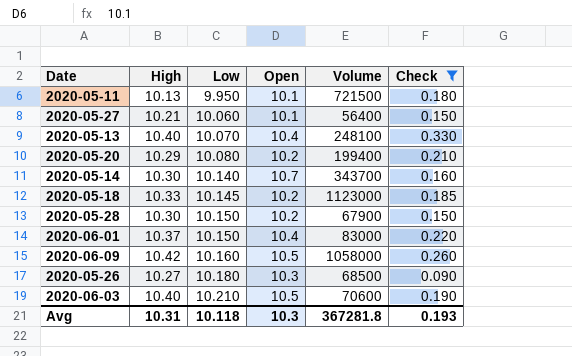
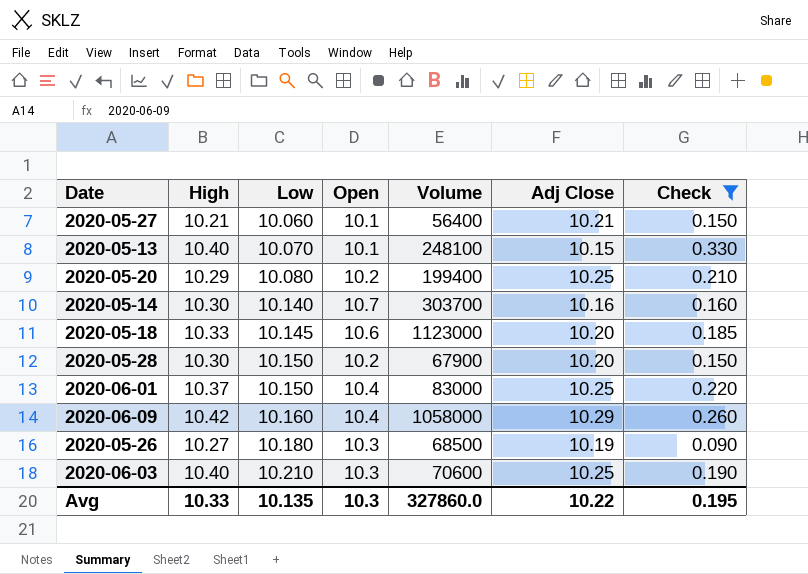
column Adj Close | position: none -> 6
row 2020-05-11: 10.13 | 9.950 | 10.1 | 721500 | 0.180 -> none
2020-05-13 | Open: 10.4 -> 10.1
2020-05-14 | Volume: 343700 -> 303700
2020-05-18 | Open: 10.2 -> 10.6
2020-06-09 | Open: 10.5 -> 10.4
2020-06-03 | Open: 10.5 -> 10.3
Avg | High: 10.31 -> 10.33
Avg | Low: 10.118 -> 10.135
Avg | Volume: 367281.8 -> 327860.0
Avg | Check: 0.193 -> 0.195

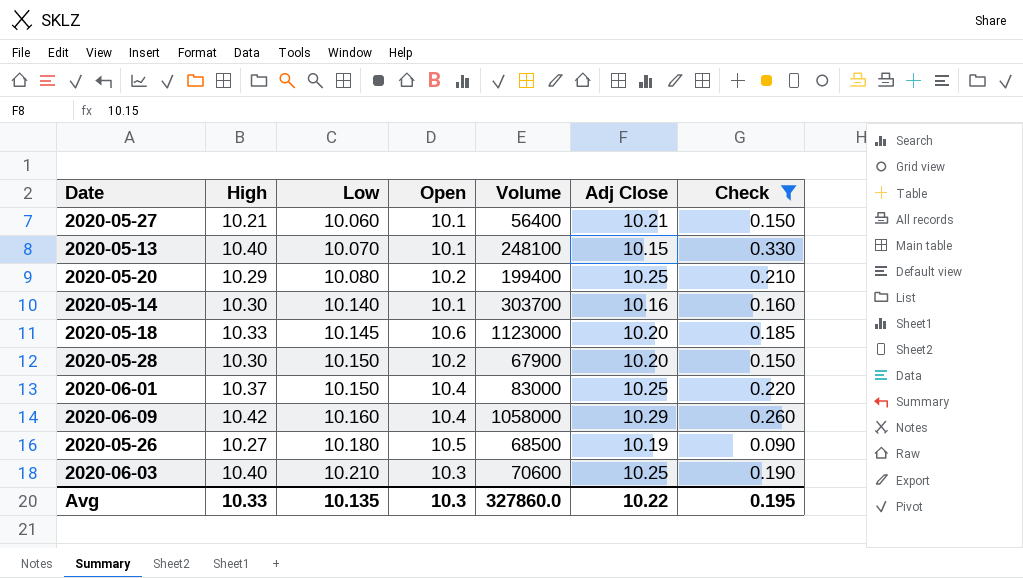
2020-05-14 | Open: 10.7 -> 10.1
2020-05-26 | Open: 10.3 -> 10.5

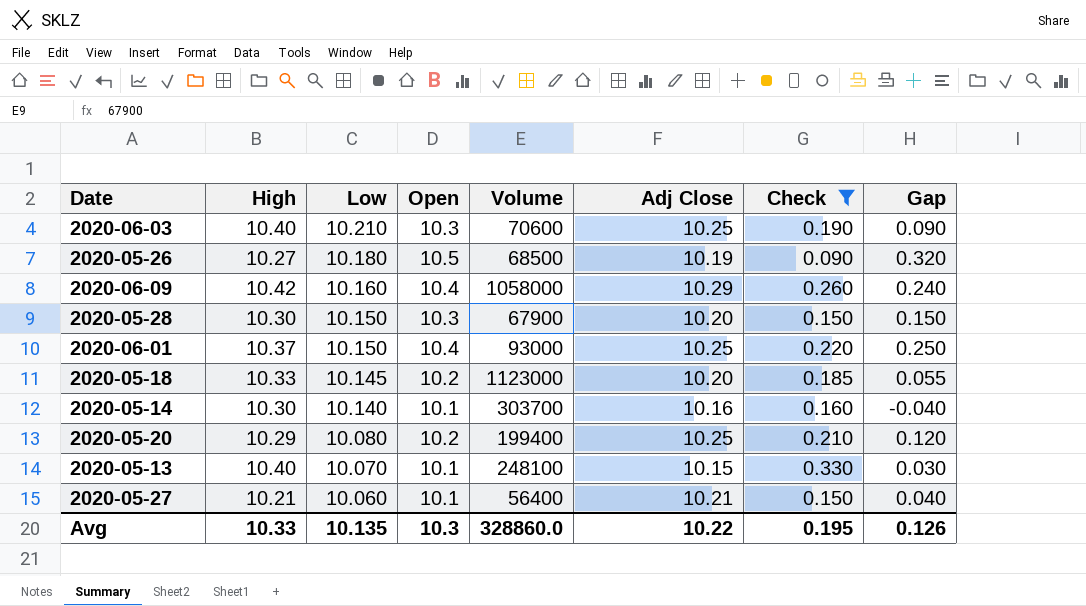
row order: Low ascending -> Low descending
column Gap | formula: none -> [Open] - [Low]
2020-05-28 | Open: 10.2 -> 10.3
2020-06-01 | Volume: 83000 -> 93000
2020-05-18 | Open: 10.6 -> 10.2
Avg | Volume: 327860.0 -> 328860.0

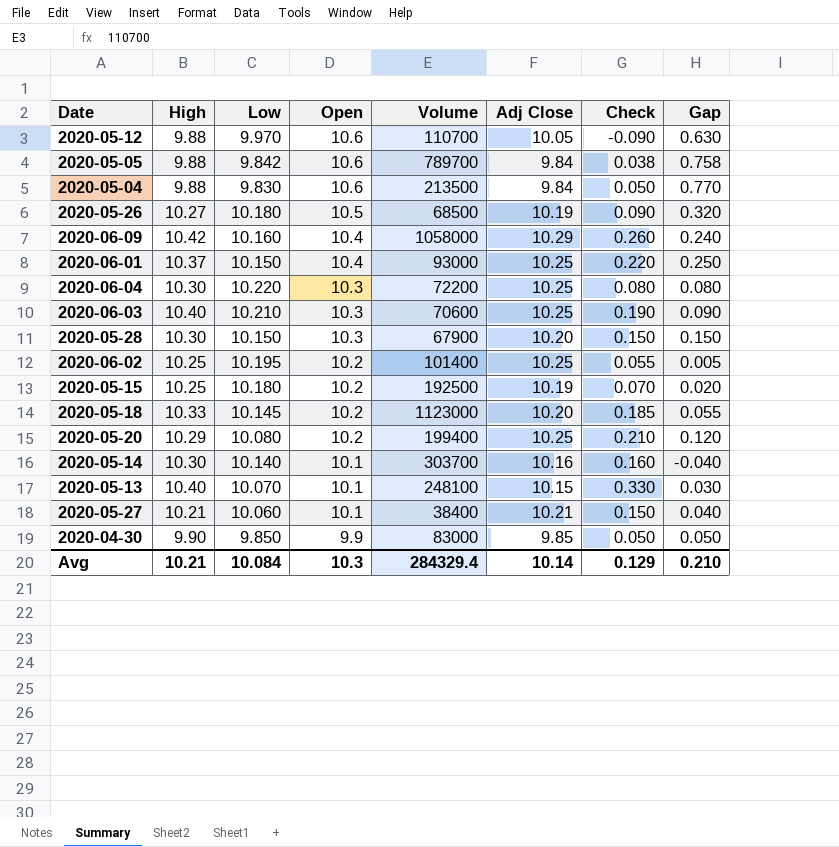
filter: Check >= 0.090 -> none
row order: Low descending -> Open descending
2020-05-27 | Volume: 56400 -> 38400
Avg | High: 10.33 -> 10.21
Avg | Low: 10.135 -> 10.084
Avg | Volume: 328860.0 -> 284329.4
Avg | Adj Close: 10.22 -> 10.14
Avg | Check: 0.195 -> 0.129
Avg | Gap: 0.126 -> 0.210

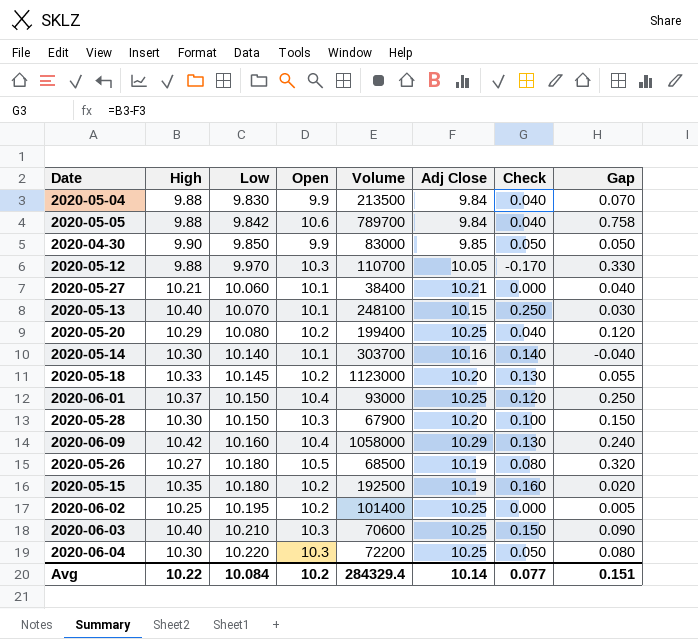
row order: Open descending -> Low ascending
column Check | formula: [High] - [Low] -> [High] - [Adj Close]
2020-05-04 | Open: 10.6 -> 9.9
2020-05-04 | Gap: 0.770 -> 0.070
2020-05-12 | Open: 10.6 -> 10.3
2020-05-12 | Gap: 0.630 -> 0.330
2020-05-15 | High: 10.25 -> 10.35
Avg | High: 10.21 -> 10.22
Avg | Open: 10.3 -> 10.2
Avg | Check: 0.129 -> 0.077
Avg | Gap: 0.210 -> 0.151

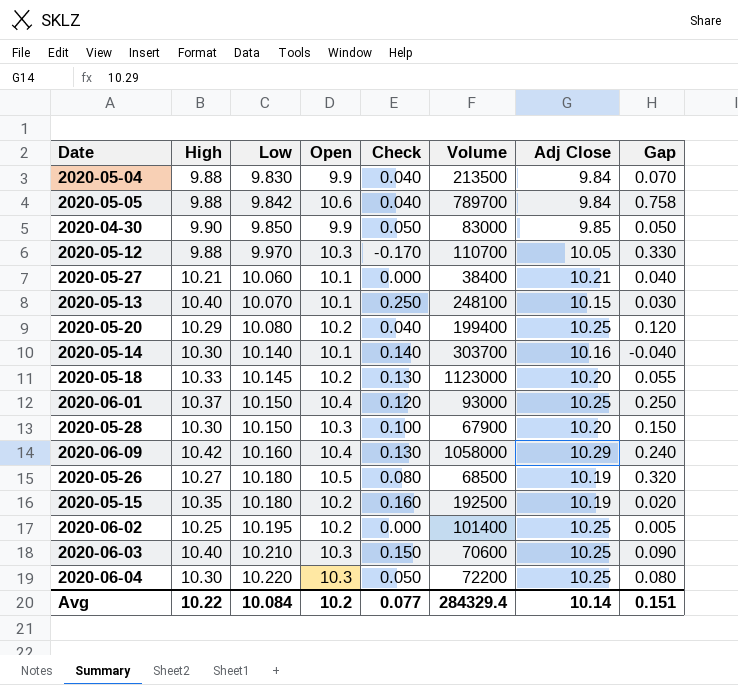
column Check | position: 7 -> 5

